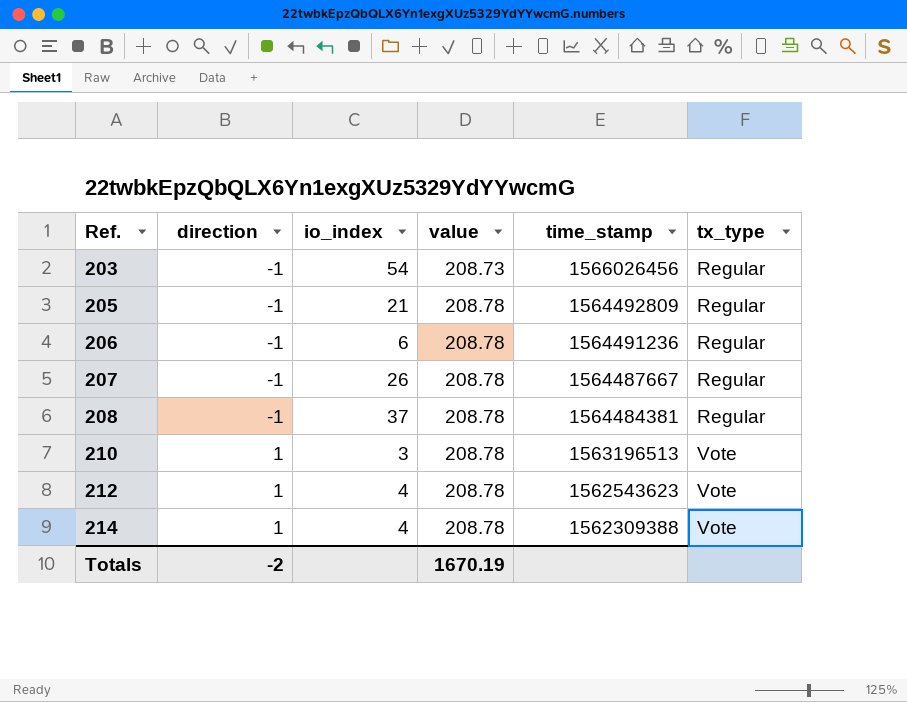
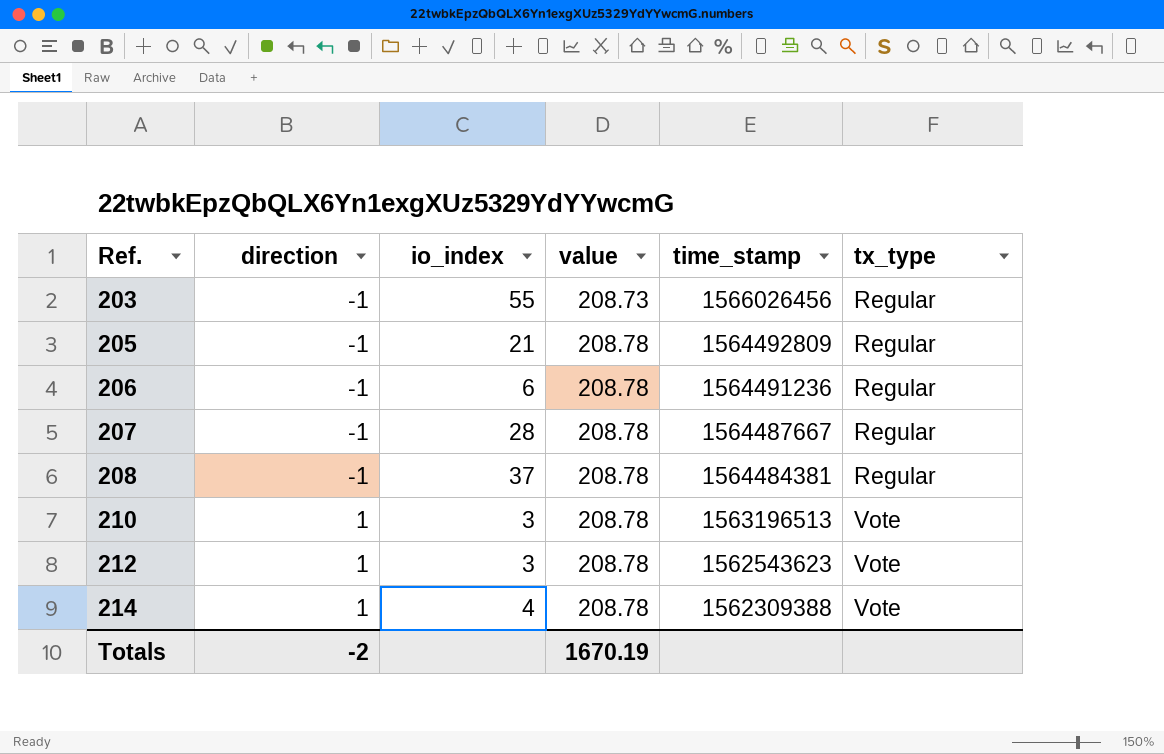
203 | io_index: 54 -> 55
207 | io_index: 26 -> 28
212 | io_index: 4 -> 3

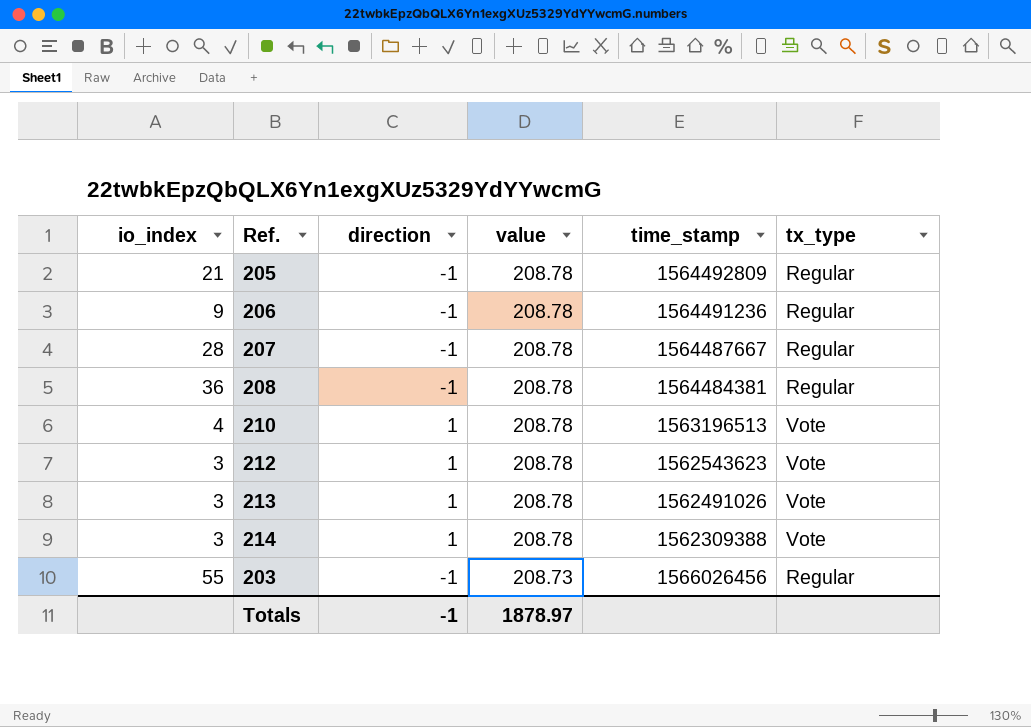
row order: Ref. ascending -> value descending
column io_index | position: 3 -> 1
206 | io_index: 6 -> 9
208 | io_index: 37 -> 36
210 | io_index: 3 -> 4
row 213: none -> 3 | 1 | 208.78 | 1562491026 | Vote
214 | io_index: 4 -> 3
Totals | direction: -2 -> -1
Totals | value: 1670.19 -> 1878.97

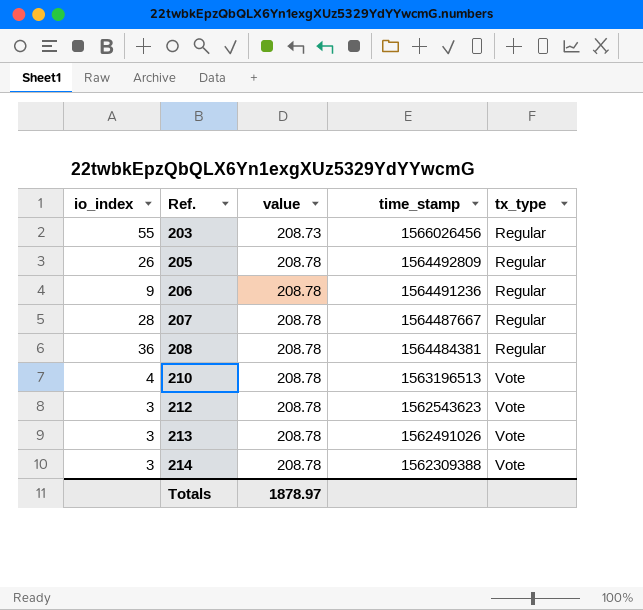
row order: value descending -> Ref. ascending
column direction | position: 3 -> none
205 | io_index: 21 -> 26

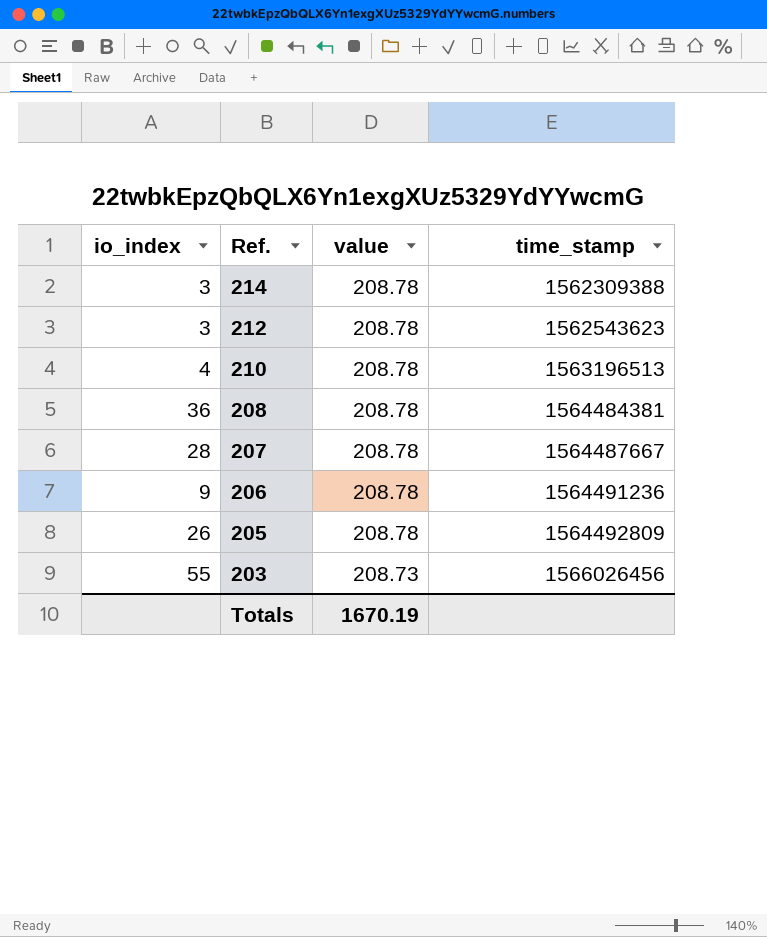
row order: Ref. ascending -> Ref. descending
column tx_type | position: 5 -> none
row 213: 3 | 208.78 | 1562491026 | Vote -> none
Totals | value: 1878.97 -> 1670.19

